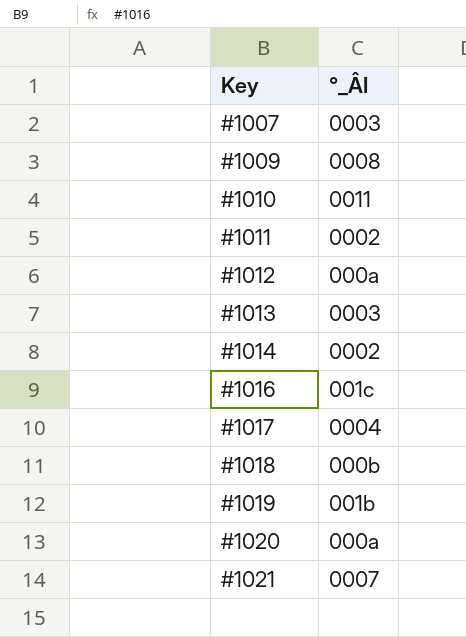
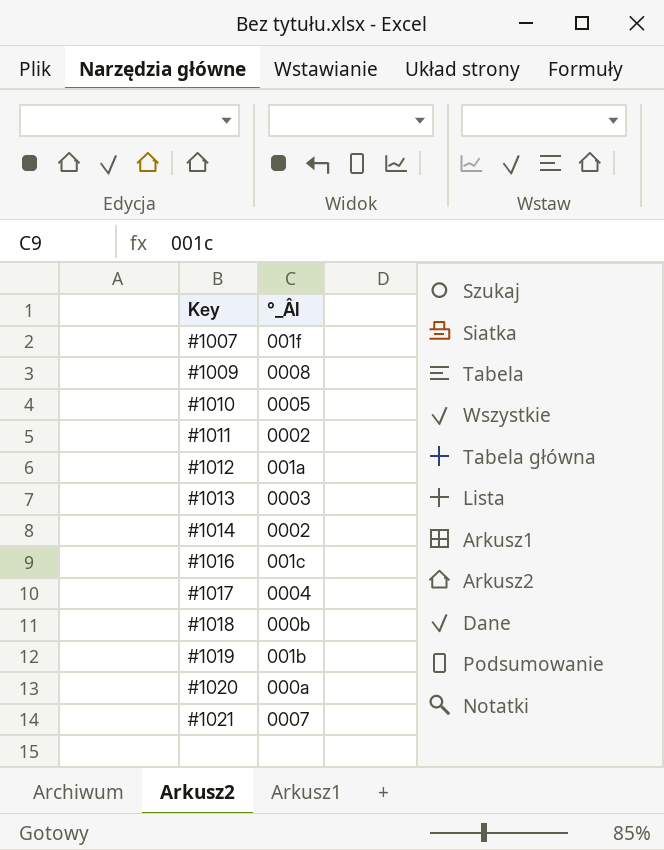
#1007 | °_ÂI: 0003 -> 001f
#1010 | °_ÂI: 0011 -> 0005
#1012 | °_ÂI: 000a -> 001a

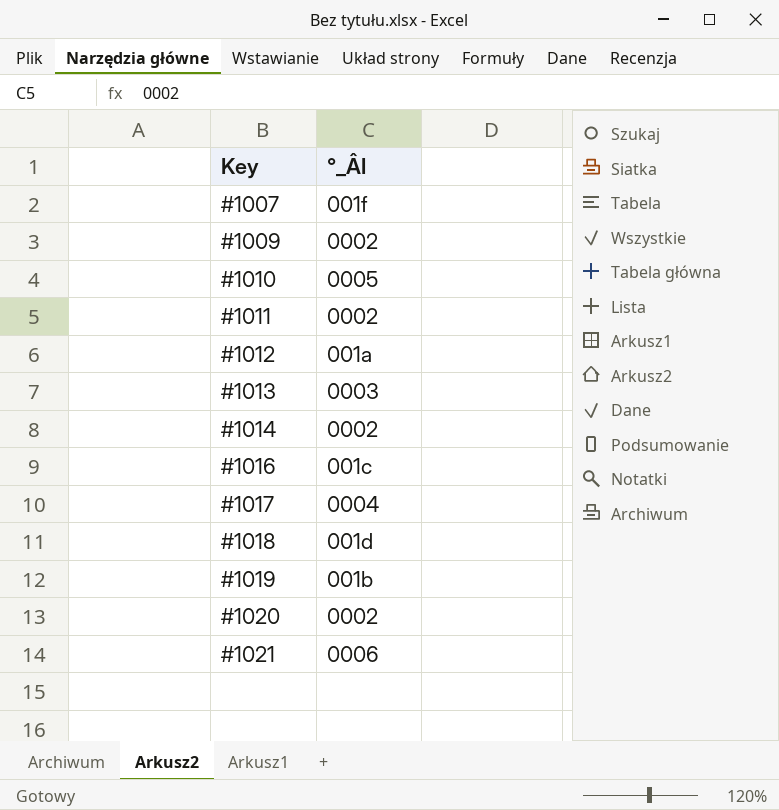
#1009 | °_ÂI: 0008 -> 0002
#1018 | °_ÂI: 000b -> 001d
#1020 | °_ÂI: 000a -> 0002
#1021 | °_ÂI: 0007 -> 0006

